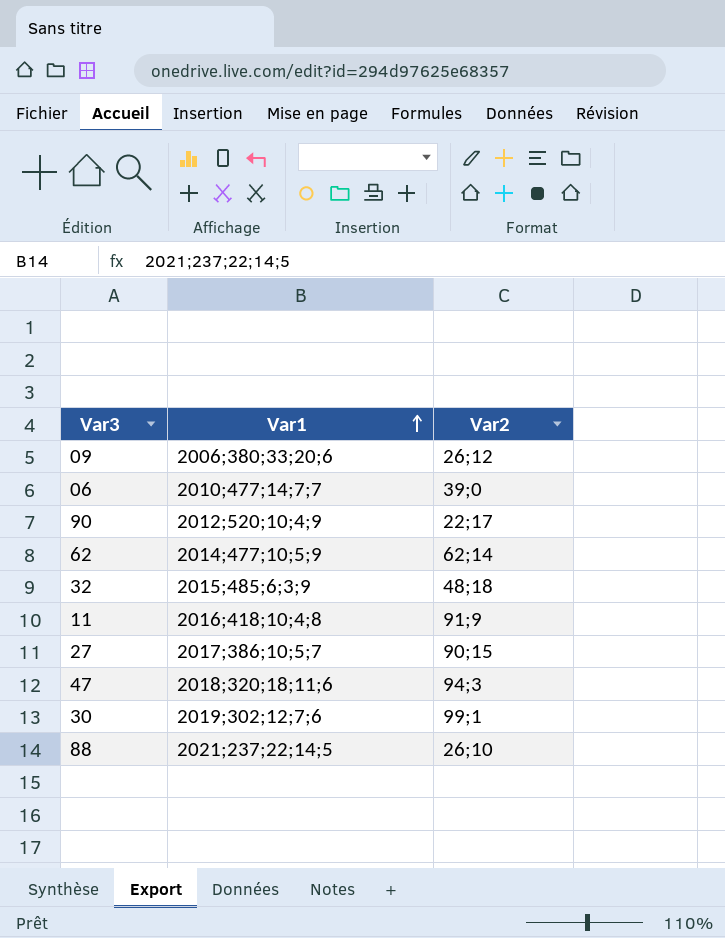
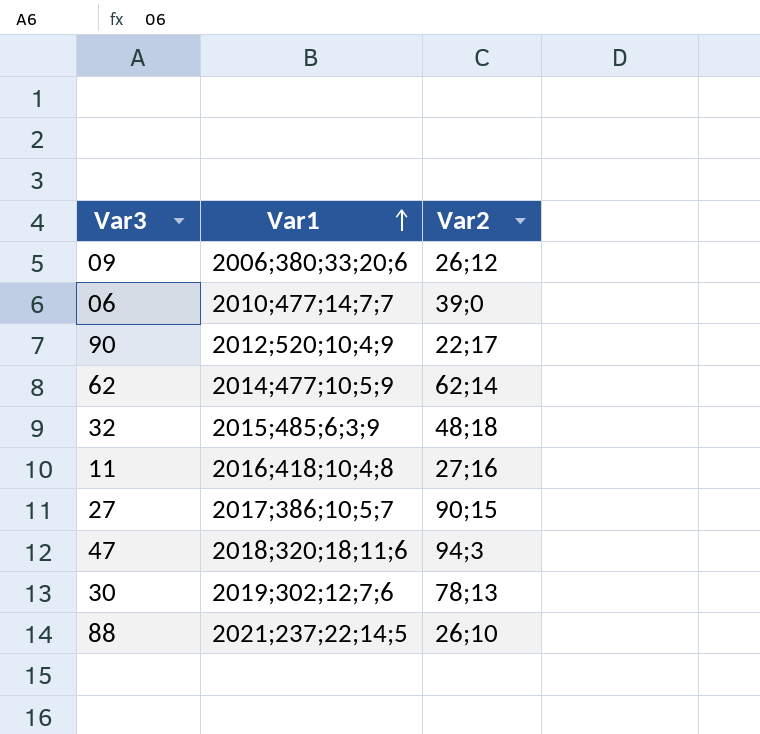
11 | Var2: 91;9 -> 27;16
30 | Var2: 99;1 -> 78;13

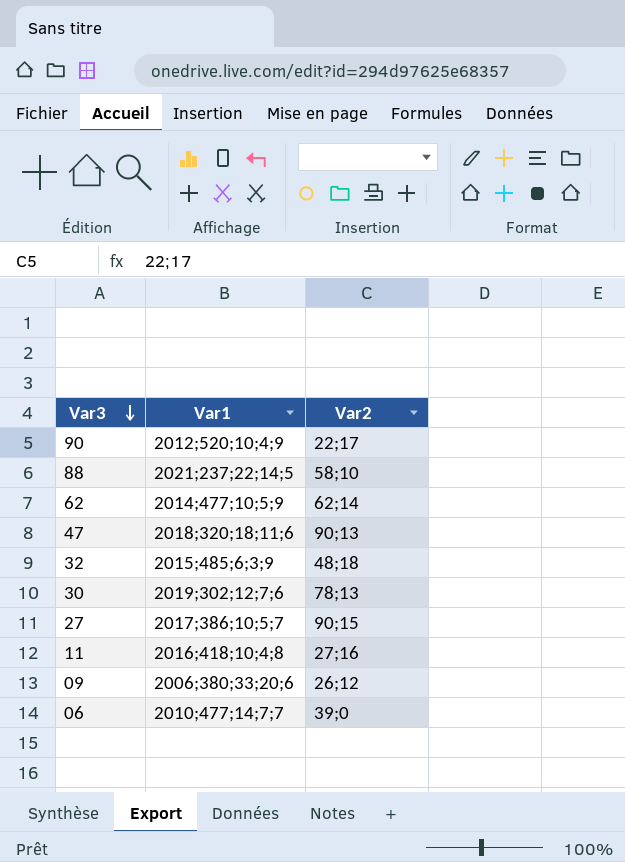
row order: Var1 ascending -> Var3 descending
88 | Var2: 26;10 -> 58;10
47 | Var2: 94;3 -> 90;13

